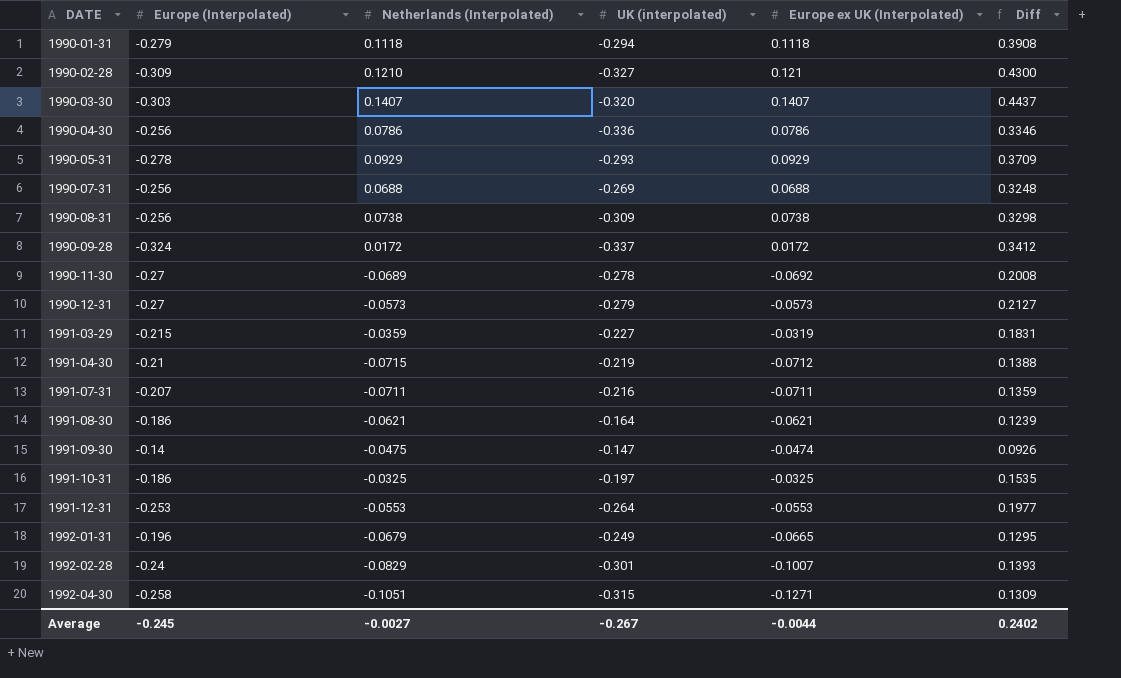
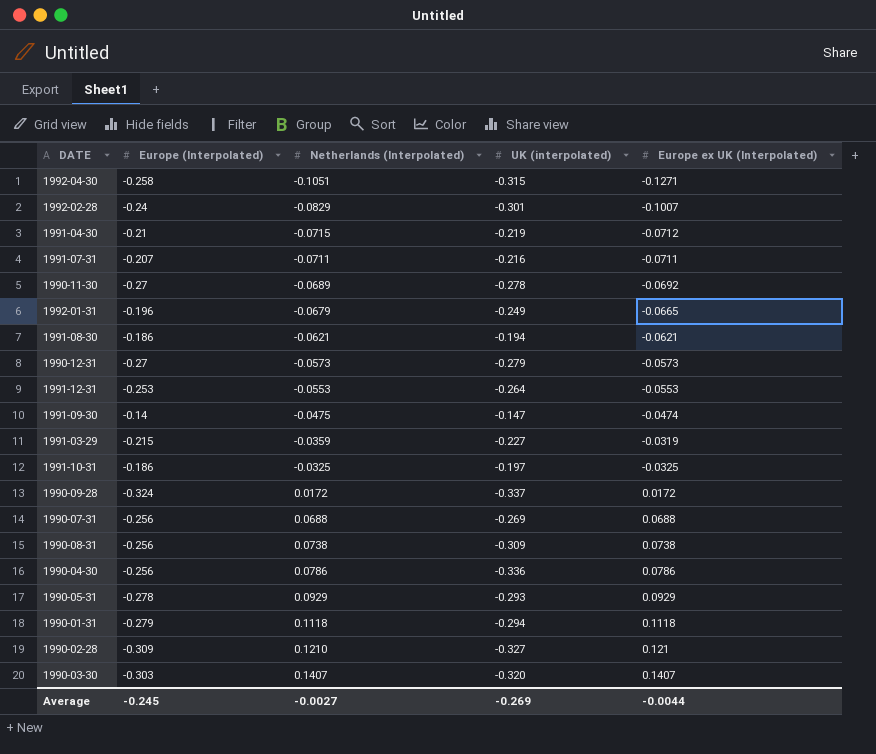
row order: DATE ascending -> Netherlands (Interpolated) ascending
column Diff | formula: [Europe ex UK (Interpolated)] - [Europe (Interpolated)] -> none
1991-08-30 | UK (interpolated): -0.164 -> -0.194
Average | UK (interpolated): -0.267 -> -0.269

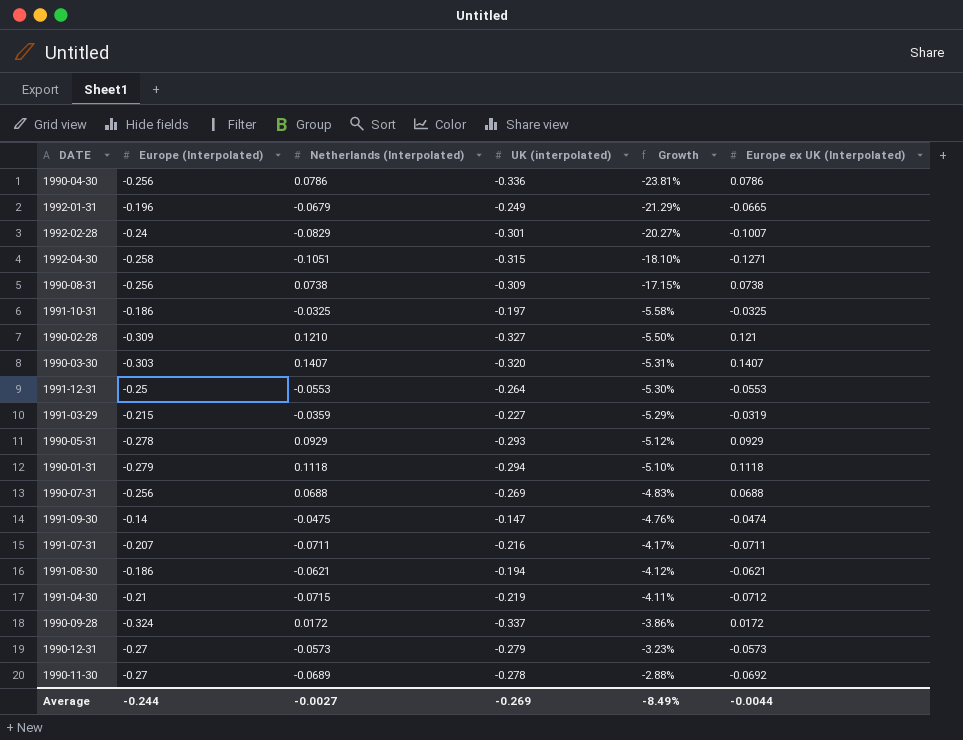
row order: Netherlands (Interpolated) ascending -> Growth ascending
column Growth | formula: none -> ([Europe (Interpolated)] - [UK (interpolated)]) / [UK (interpolated)]
1991-12-31 | Europe (Interpolated): -0.253 -> -0.25
Average | Europe (Interpolated): -0.245 -> -0.244

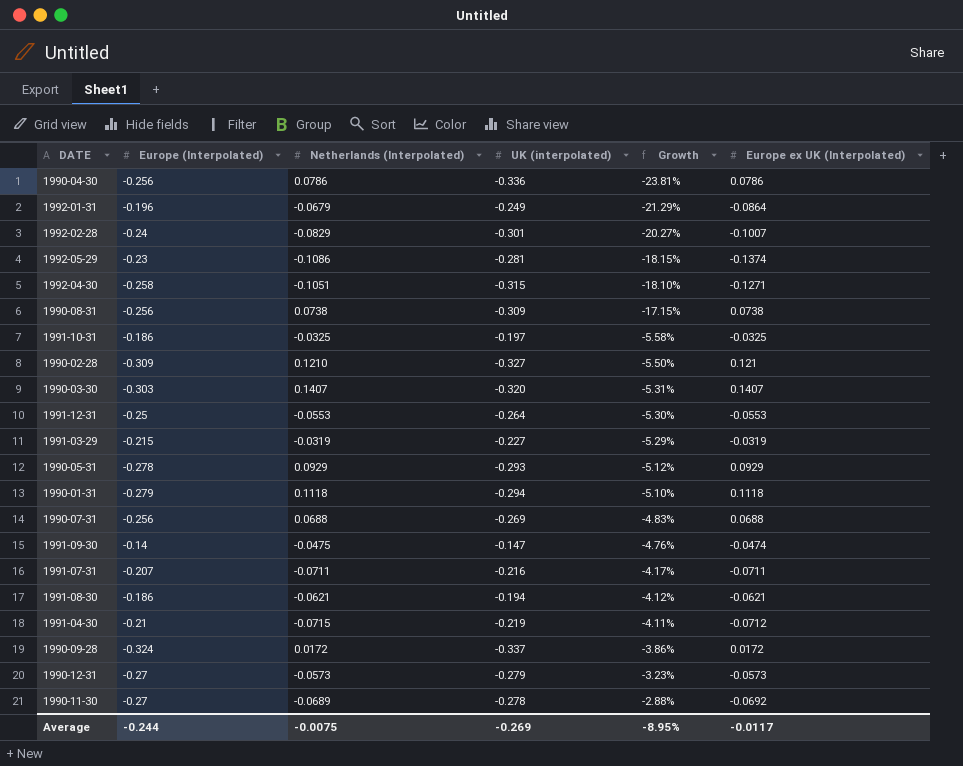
1992-01-31 | Europe ex UK (Interpolated): -0.0665 -> -0.0864
row 1992-05-29: none -> -0.23 | -0.1086 | -0.281 | -18.15% | -0.1374
1991-03-29 | Netherlands (Interpolated): -0.0359 -> -0.0319
Average | Netherlands (Interpolated): -0.0027 -> -0.0075
Average | Growth: -8.49% -> -8.95%
Average | Europe ex UK (Interpolated): -0.0044 -> -0.0117

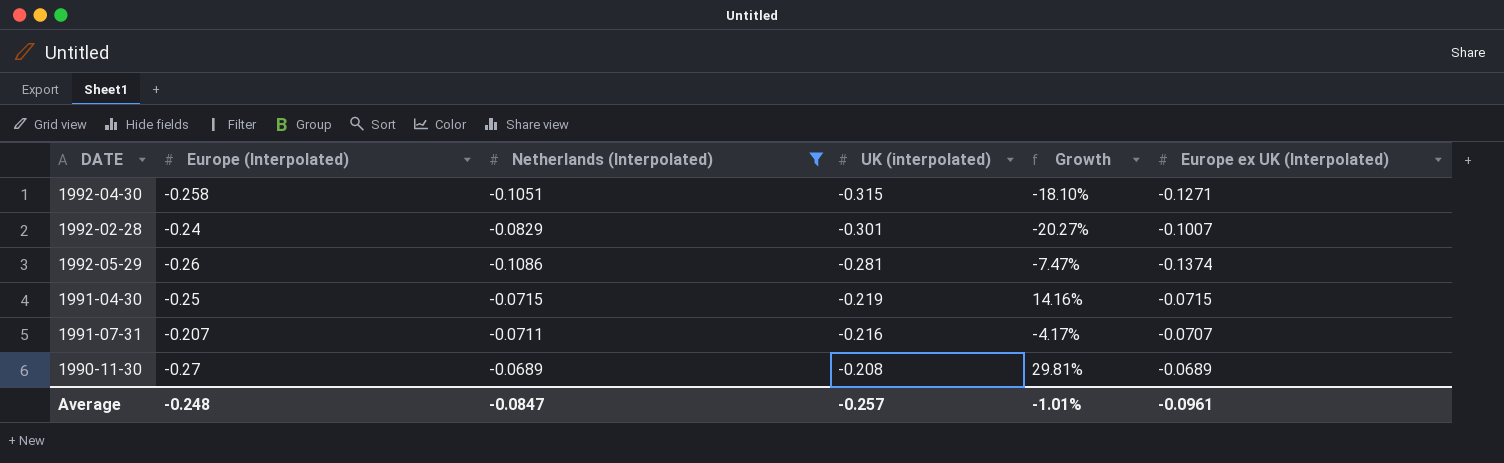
filter: none -> Netherlands (Interpolated) <= -0.0689
row order: Growth ascending -> UK (interpolated) ascending
1992-05-29 | Europe (Interpolated): -0.23 -> -0.26
1992-05-29 | Growth: -18.15% -> -7.47%
1991-04-30 | Europe (Interpolated): -0.21 -> -0.25
1991-04-30 | Growth: -4.11% -> 14.16%
1991-04-30 | Europe ex UK (Interpolated): -0.0712 -> -0.0715
1991-07-31 | Europe ex UK (Interpolated): -0.0711 -> -0.0707
1990-11-30 | UK (interpolated): -0.278 -> -0.208
1990-11-30 | Growth: -2.88% -> 29.81%
1990-11-30 | Europe ex UK (Interpolated): -0.0692 -> -0.0689
Average | Europe (Interpolated): -0.244 -> -0.248
Average | Netherlands (Interpolated): -0.0075 -> -0.0847
Average | UK (interpolated): -0.269 -> -0.257
Average | Growth: -8.95% -> -1.01%
Average | Europe ex UK (Interpolated): -0.0117 -> -0.0961

